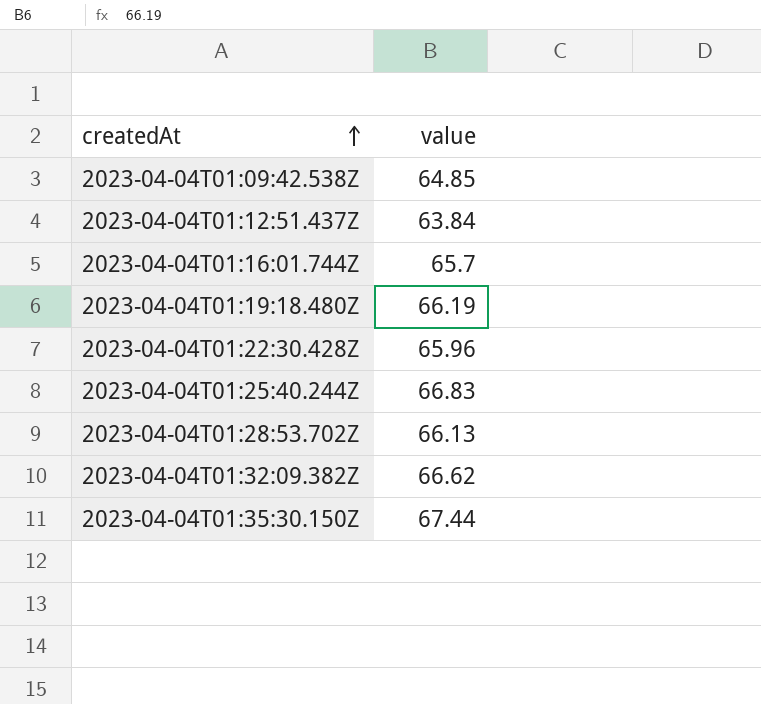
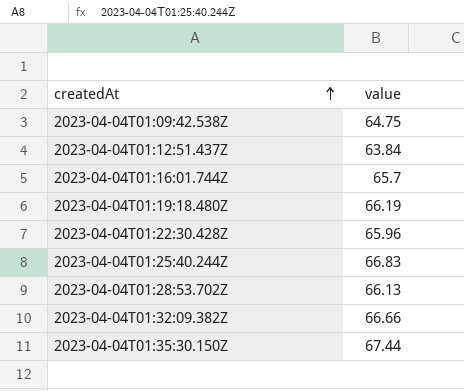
2023-04-04T01:09:42.538Z | value: 64.85 -> 64.75
2023-04-04T01:32:09.382Z | value: 66.62 -> 66.66

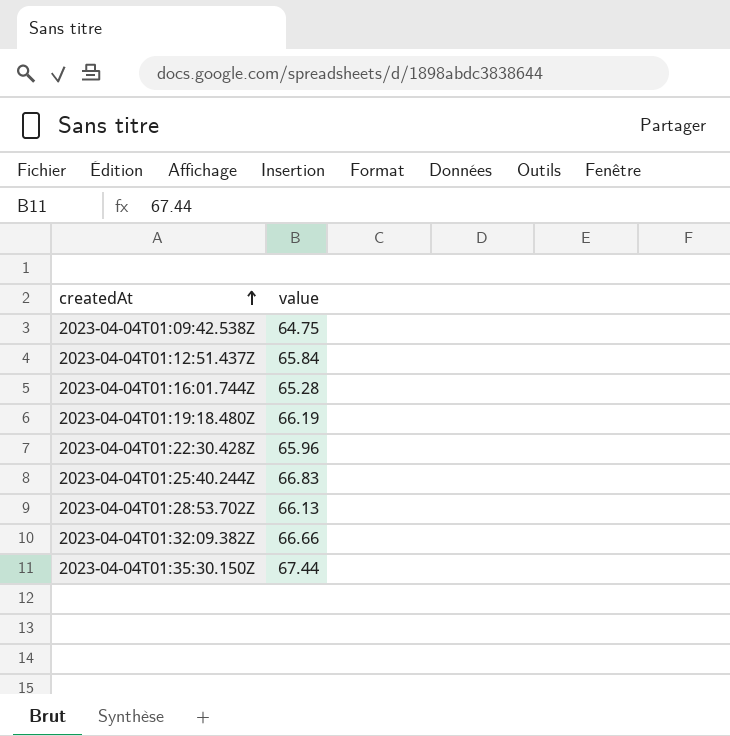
2023-04-04T01:12:51.437Z | value: 63.84 -> 65.84
2023-04-04T01:16:01.744Z | value: 65.7 -> 65.28

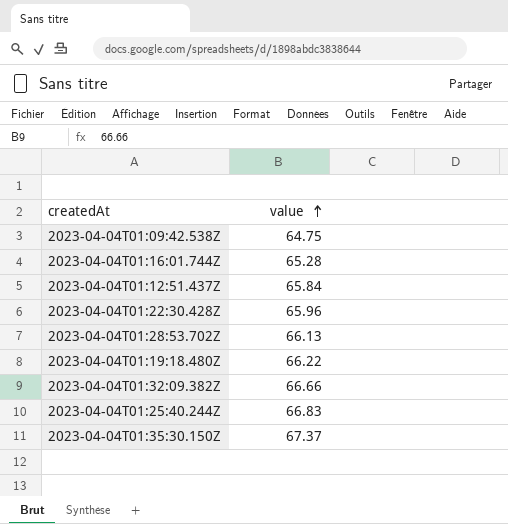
row order: createdAt ascending -> value ascending
2023-04-04T01:19:18.480Z | value: 66.19 -> 66.22
2023-04-04T01:35:30.150Z | value: 67.44 -> 67.37

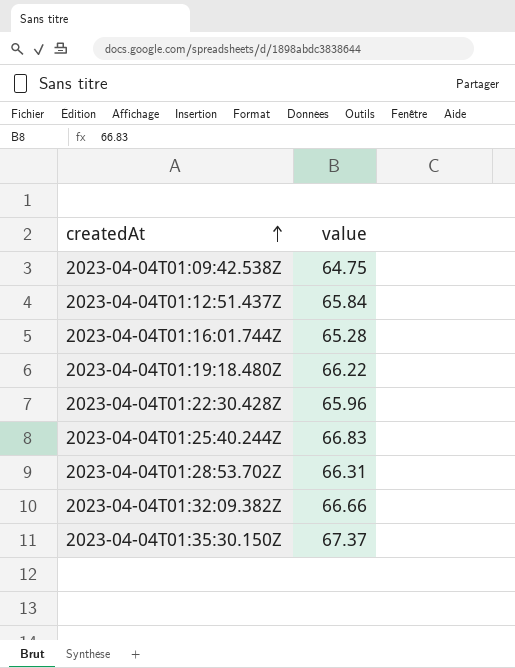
row order: value ascending -> createdAt ascending
2023-04-04T01:28:53.702Z | value: 66.13 -> 66.31

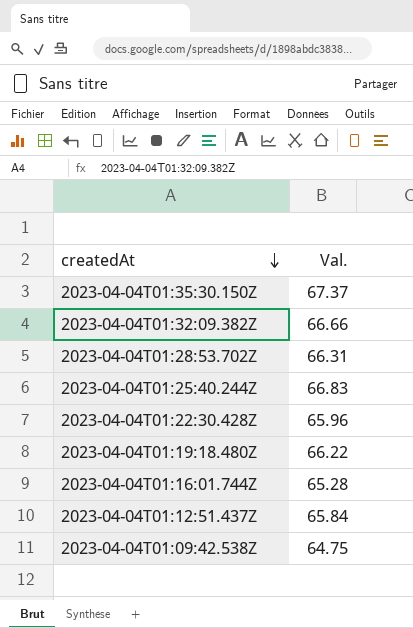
row order: createdAt ascending -> createdAt descending
column name: value -> Val.

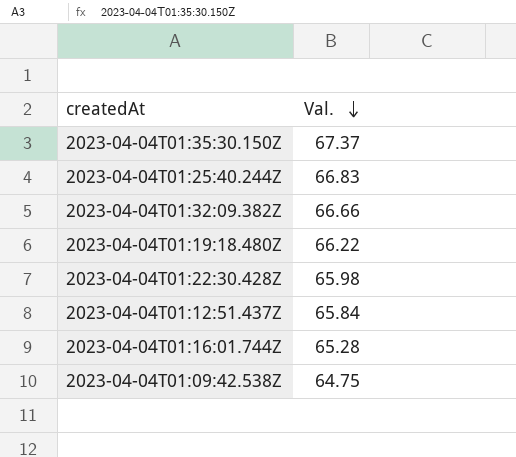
row order: createdAt descending -> Val. descending
row 2023-04-04T01:28:53.702Z: 66.31 -> none
2023-04-04T01:22:30.428Z | Val.: 65.96 -> 65.98

